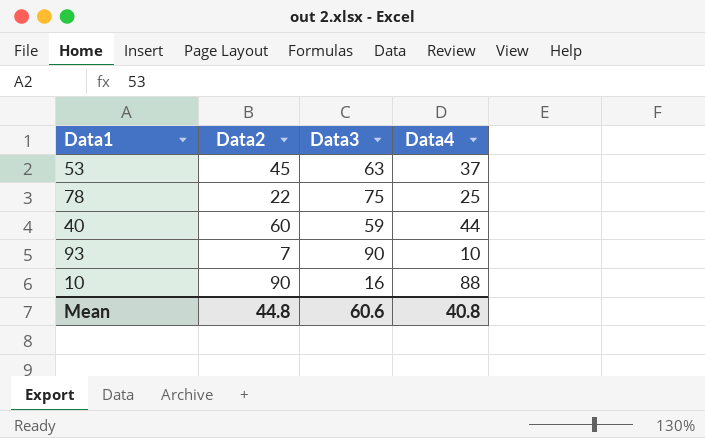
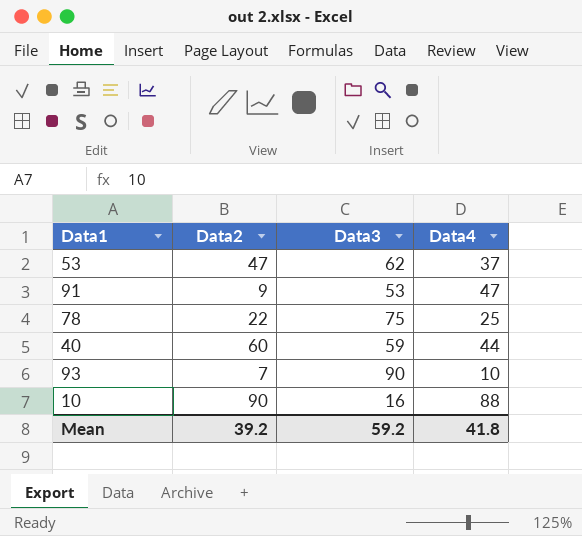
53 | Data2: 45 -> 47
53 | Data3: 63 -> 62
row 91: none -> 9 | 53 | 47
Mean | Data2: 44.8 -> 39.2
Mean | Data3: 60.6 -> 59.2
Mean | Data4: 40.8 -> 41.8

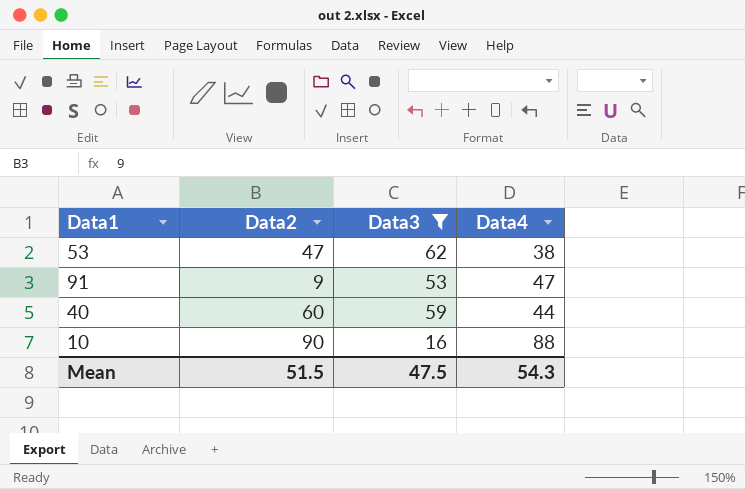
filter: none -> Data3 <= 62
53 | Data4: 37 -> 38
Mean | Data2: 39.2 -> 51.5
Mean | Data3: 59.2 -> 47.5
Mean | Data4: 41.8 -> 54.3

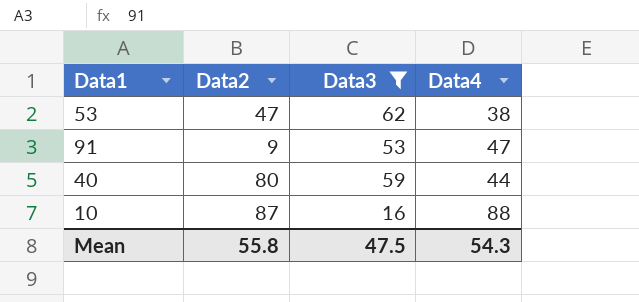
40 | Data2: 60 -> 80
10 | Data2: 90 -> 87
Mean | Data2: 51.5 -> 55.8

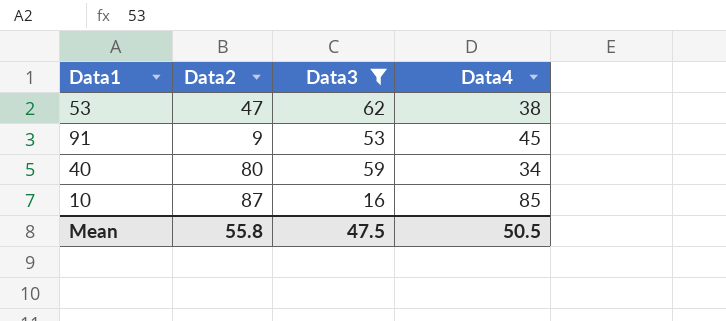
91 | Data4: 47 -> 45
40 | Data4: 44 -> 34
10 | Data4: 88 -> 85
Mean | Data4: 54.3 -> 50.5

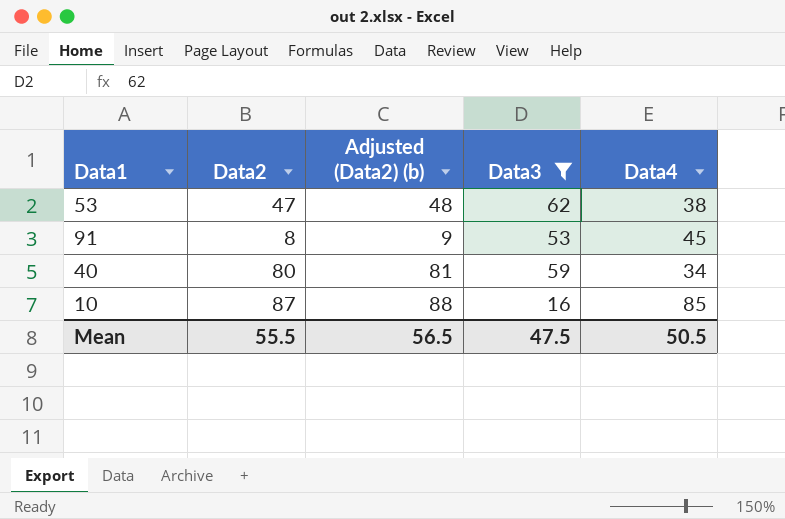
column Adjusted (Data2) (b) | formula: none -> [Data2] + 1
91 | Data2: 9 -> 8
Mean | Data2: 55.8 -> 55.5

